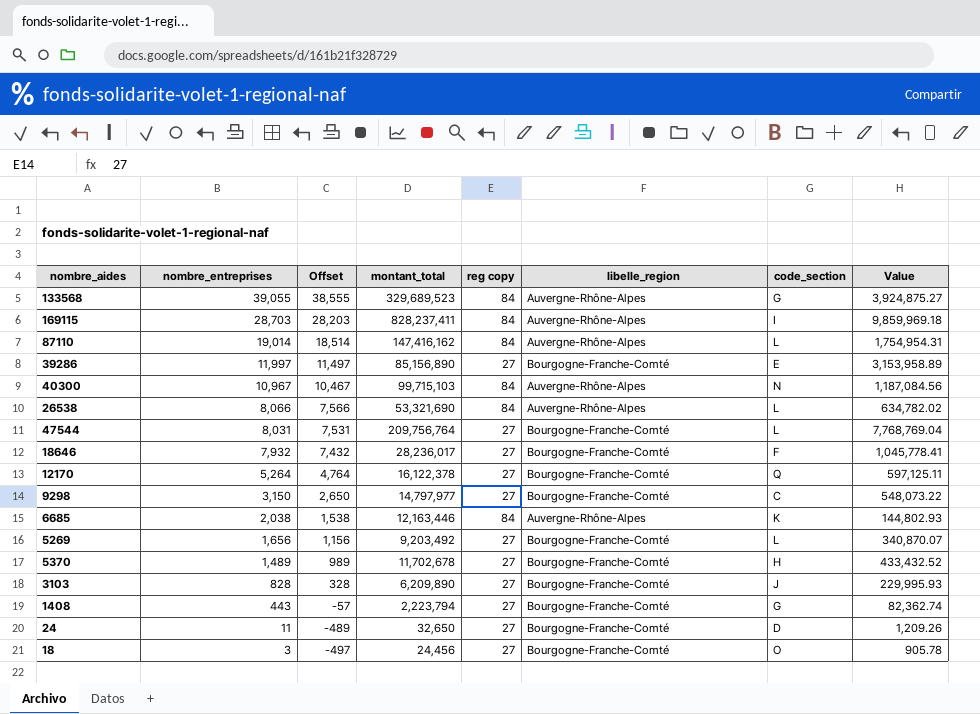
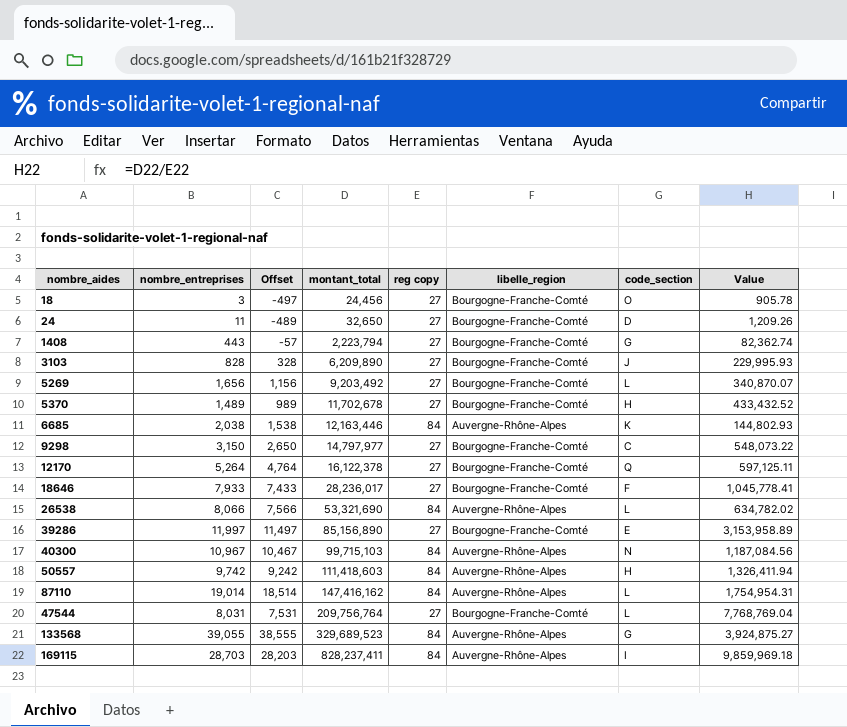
row order: nombre_entreprises descending -> montant_total ascending
18646 | nombre_entreprises: 7,932 -> 7,933
18646 | Offset: 7,432 -> 7,433
row 50557: none -> 9,742 | 9,242 | 111,418,603 | 84 | Auvergne-Rhône-Alpes | H | 1,326,411.94

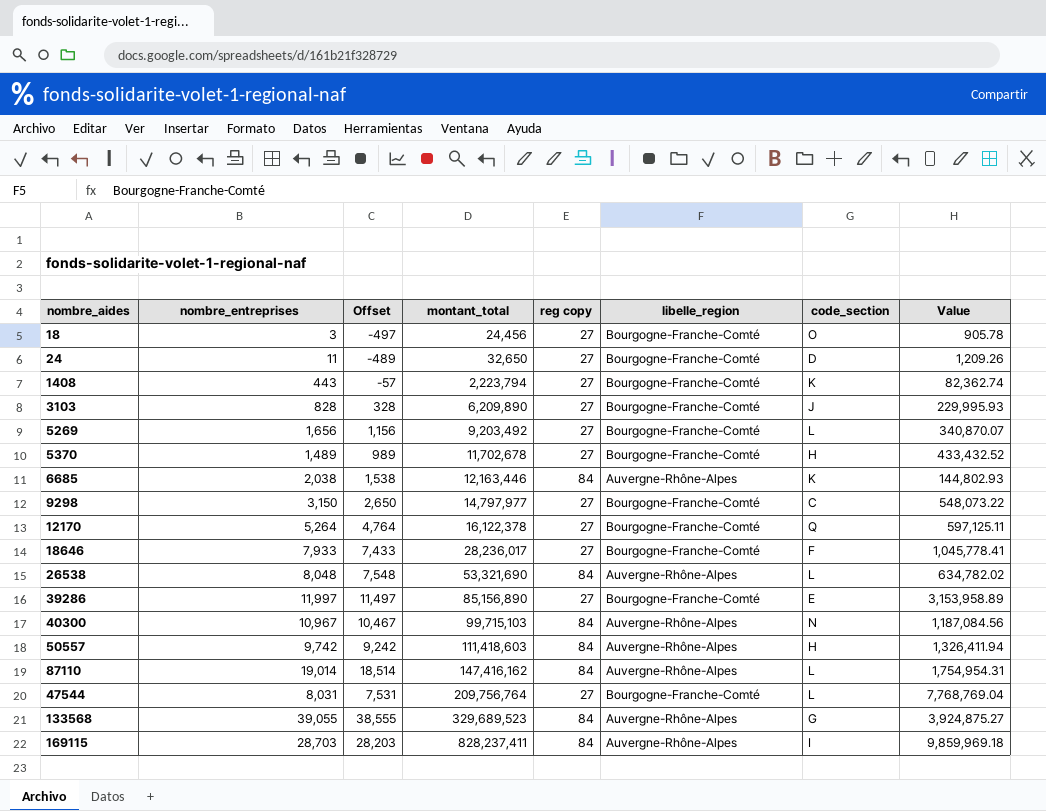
1408 | code_section: G -> K
26538 | nombre_entreprises: 8,066 -> 8,048
26538 | Offset: 7,566 -> 7,548

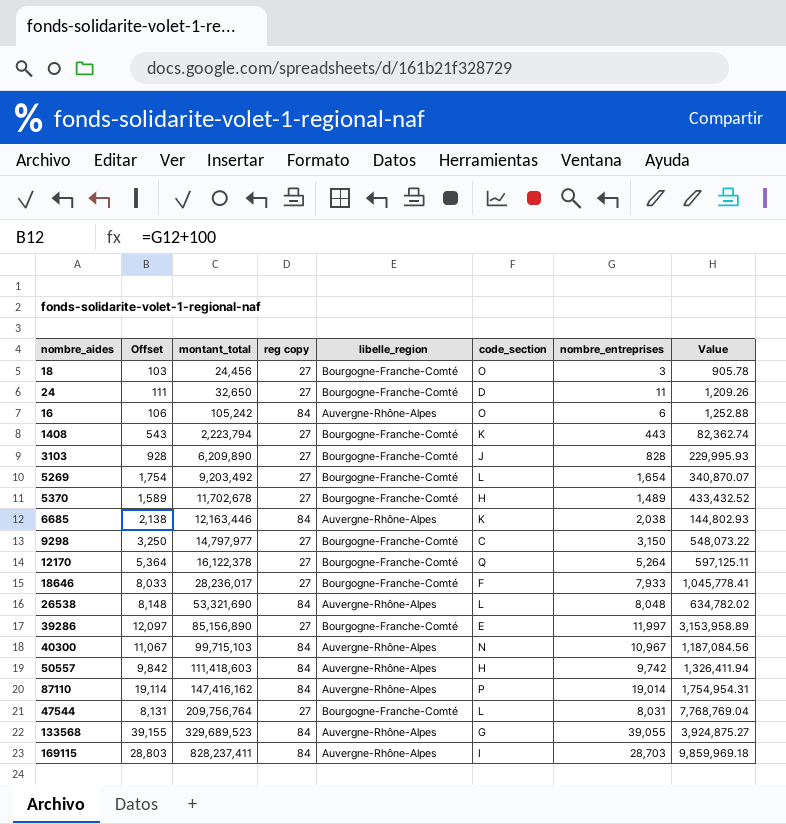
column Offset | formula: [nombre_entreprises] - 500 -> [nombre_entreprises] + 100
column nombre_entreprises | position: 2 -> 7
row 16: none -> 106 | 105,242 | 84 | Auvergne-Rhône-Alpes | O | 6 | 1,252.88
5269 | nombre_entreprises: 1,656 -> 1,654
87110 | code_section: L -> P

